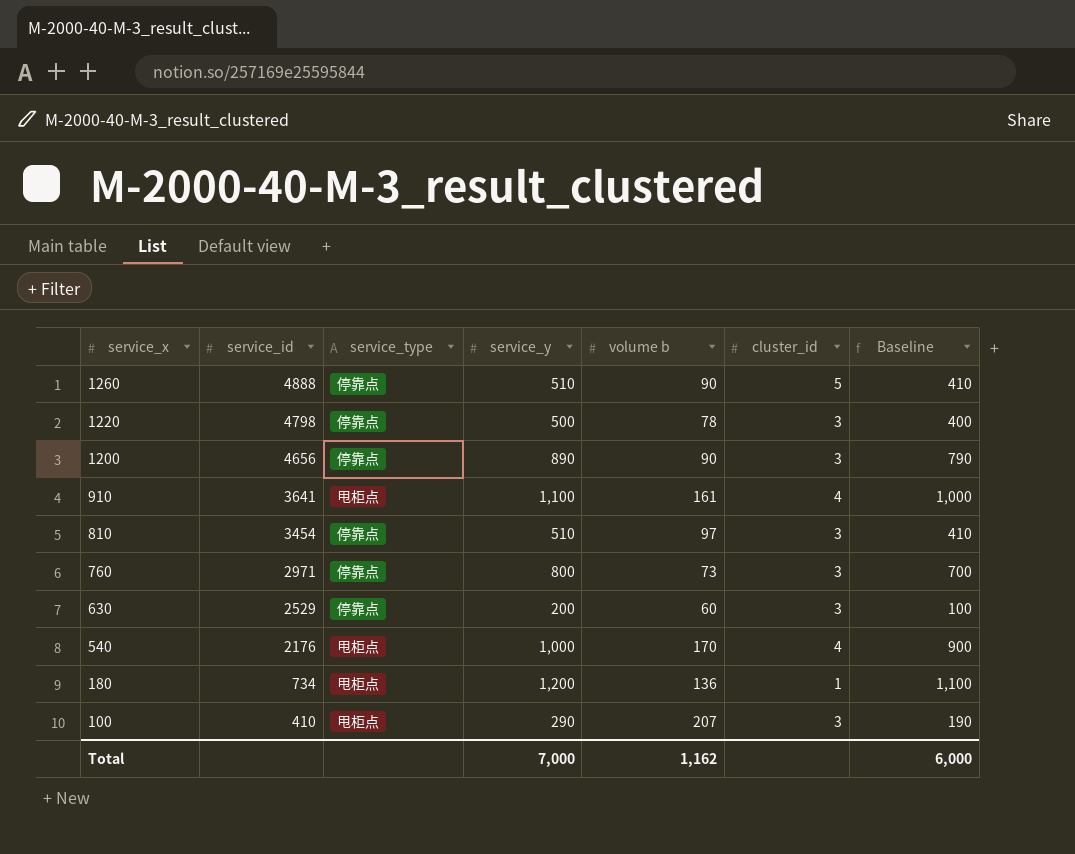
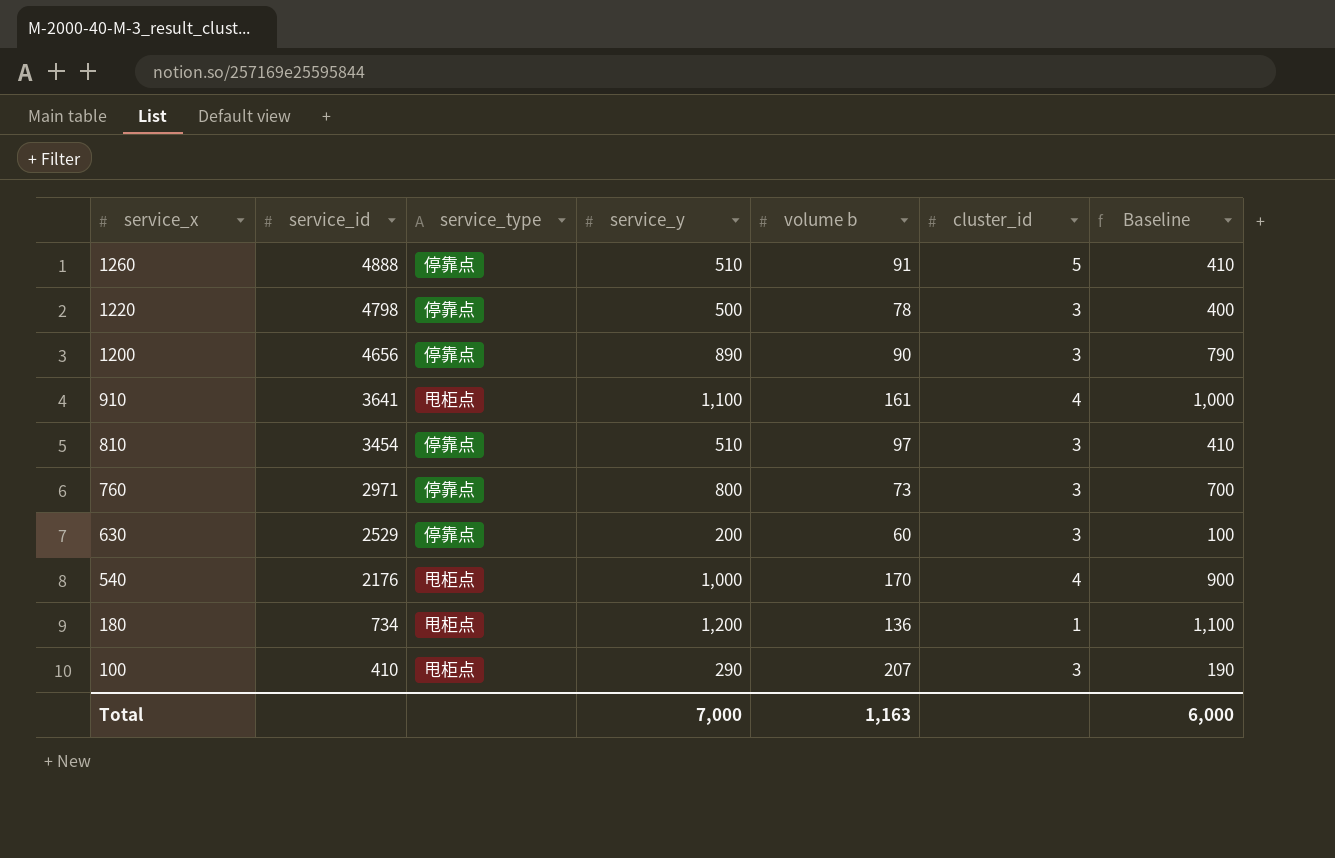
1260 | volume b: 90 -> 91
Total | volume b: 1,162 -> 1,163

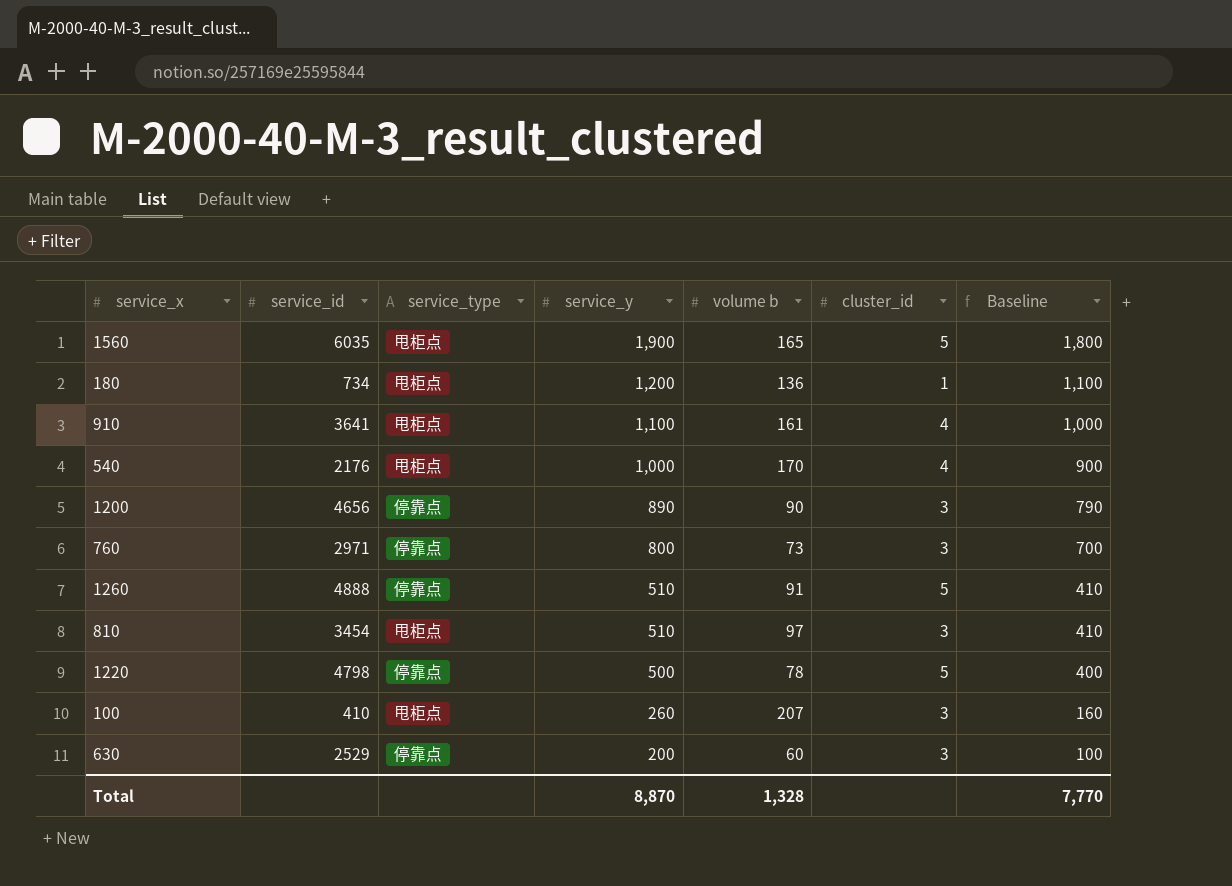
row order: service_x descending -> service_y descending
row 1560: none -> 6035 | 甩柜点 | 1,900 | 165 | 5 | 1,800
810 | service_type: 停靠点 -> 甩柜点
1220 | cluster_id: 3 -> 5
100 | service_y: 290 -> 260
100 | Baseline: 190 -> 160
Total | service_y: 7,000 -> 8,870
Total | volume b: 1,163 -> 1,328
Total | Baseline: 6,000 -> 7,770

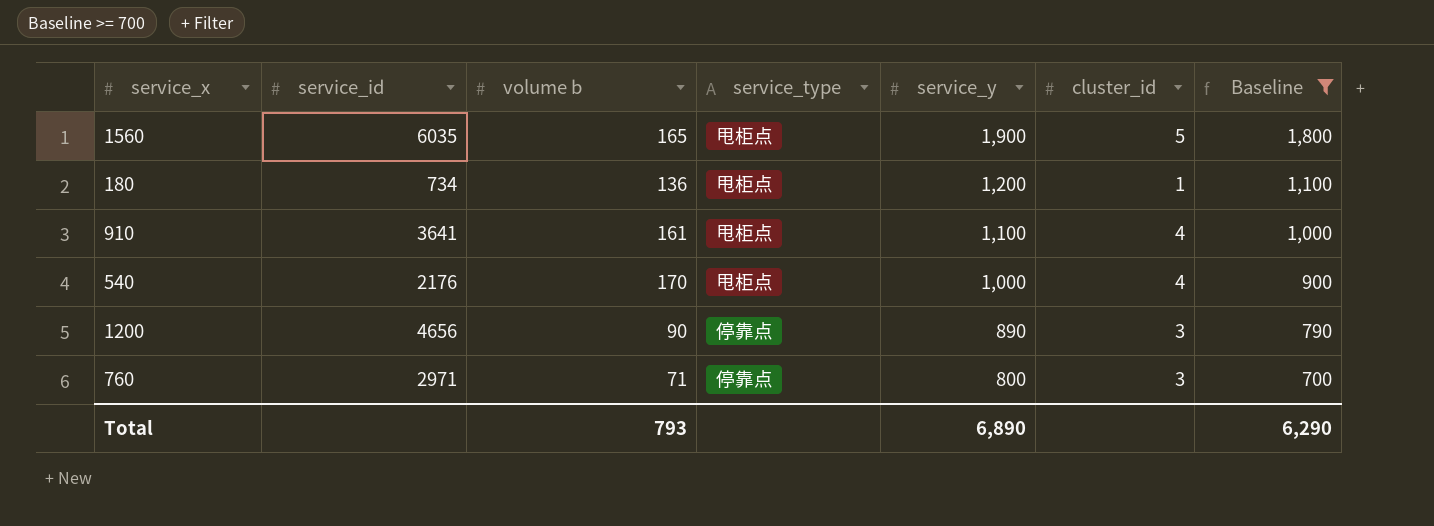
filter: none -> Baseline >= 700
column volume b | position: 5 -> 3
760 | volume b: 73 -> 71
Total | volume b: 1,328 -> 793
Total | service_y: 8,870 -> 6,890
Total | Baseline: 7,770 -> 6,290

